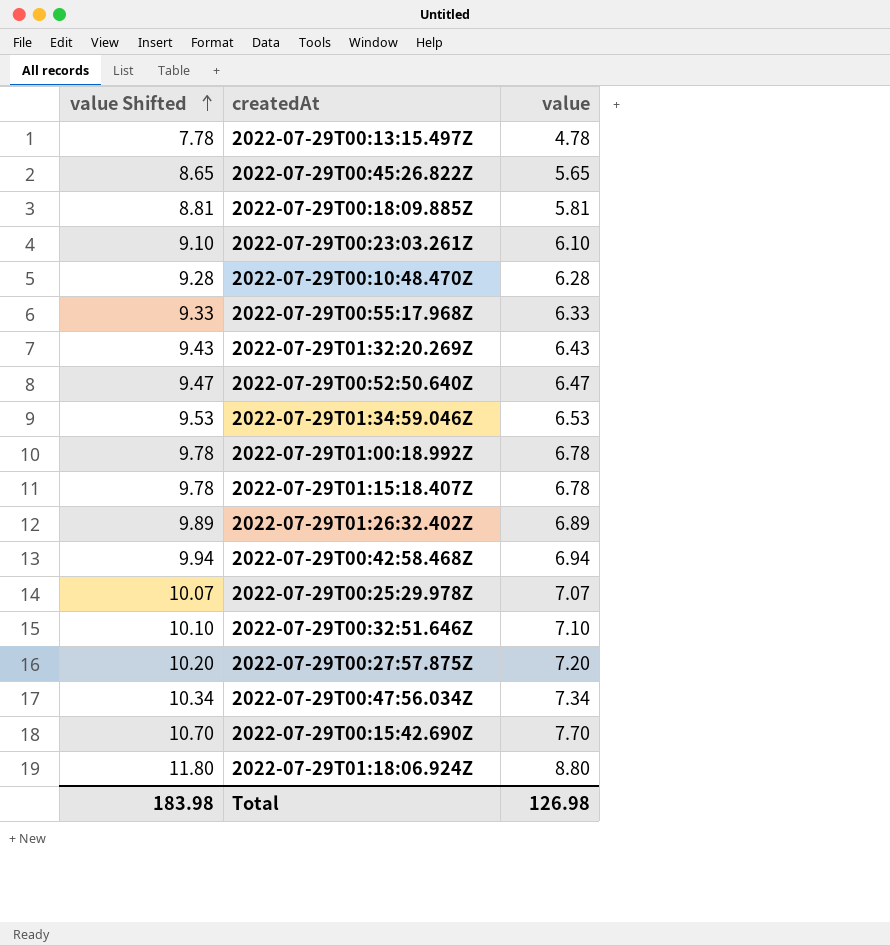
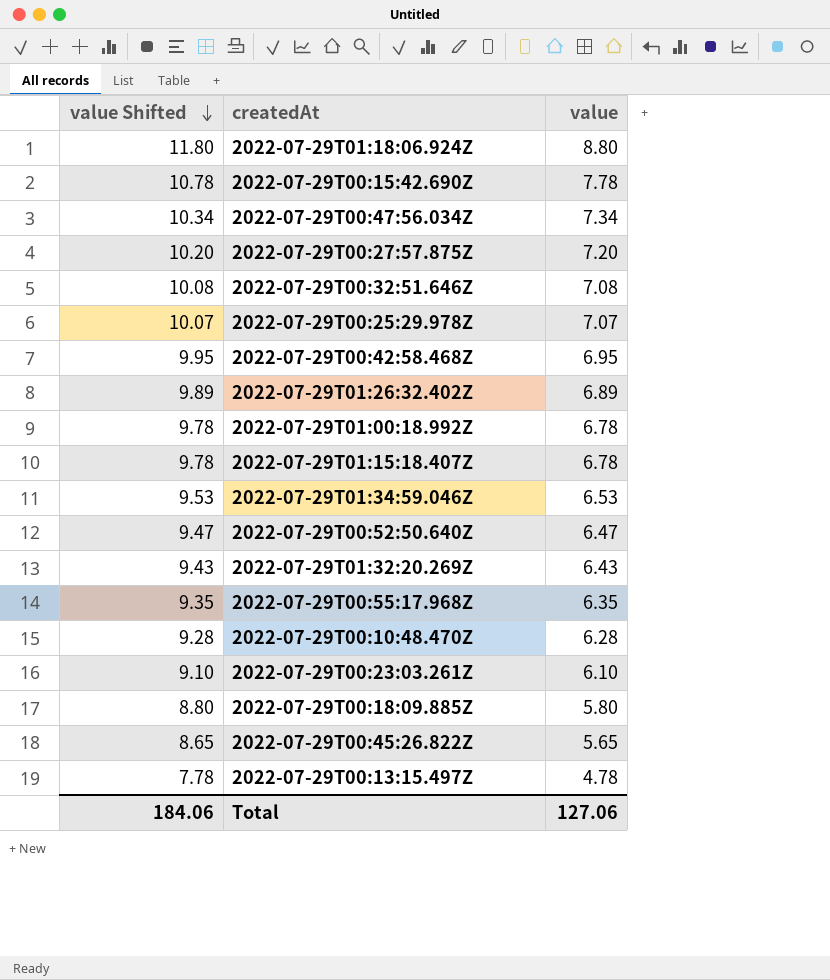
row order: value Shifted ascending -> value Shifted descending
2022-07-29T00:15:42.690Z | value Shifted: 10.70 -> 10.78
2022-07-29T00:15:42.690Z | value: 7.70 -> 7.78
2022-07-29T00:32:51.646Z | value Shifted: 10.10 -> 10.08
2022-07-29T00:32:51.646Z | value: 7.10 -> 7.08
2022-07-29T00:42:58.468Z | value Shifted: 9.94 -> 9.95
2022-07-29T00:42:58.468Z | value: 6.94 -> 6.95
2022-07-29T00:55:17.968Z | value Shifted: 9.33 -> 9.35
2022-07-29T00:55:17.968Z | value: 6.33 -> 6.35
2022-07-29T00:18:09.885Z | value Shifted: 8.81 -> 8.80
2022-07-29T00:18:09.885Z | value: 5.81 -> 5.80
Total | value Shifted: 183.98 -> 184.06
Total | value: 126.98 -> 127.06

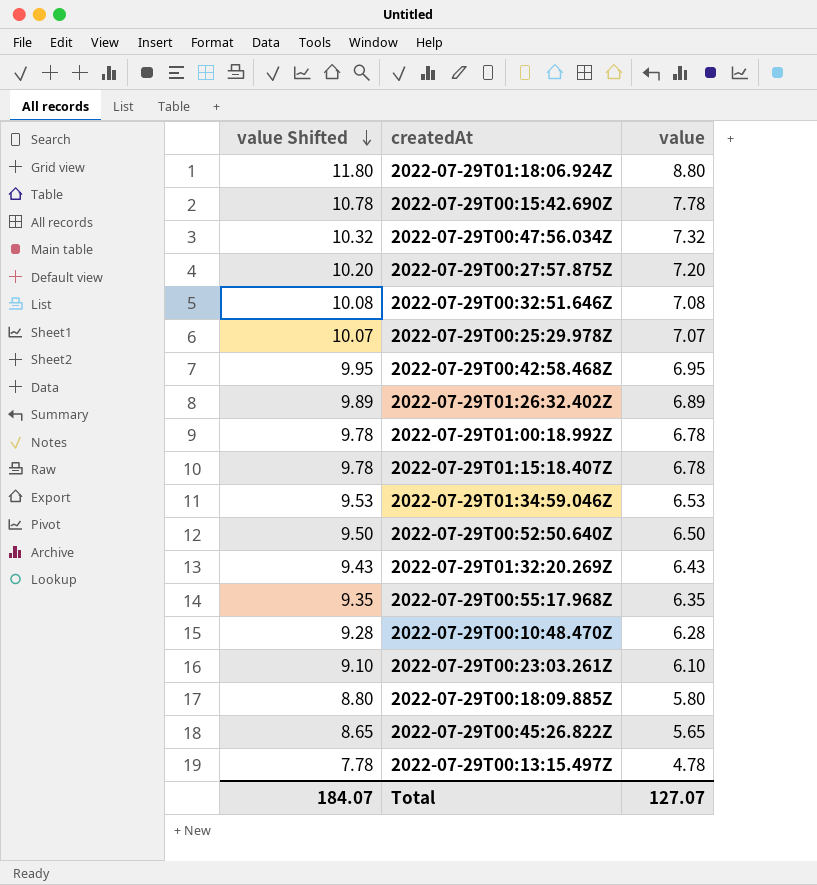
2022-07-29T00:47:56.034Z | value Shifted: 10.34 -> 10.32
2022-07-29T00:47:56.034Z | value: 7.34 -> 7.32
2022-07-29T00:52:50.640Z | value Shifted: 9.47 -> 9.50
2022-07-29T00:52:50.640Z | value: 6.47 -> 6.50
Total | value Shifted: 184.06 -> 184.07
Total | value: 127.06 -> 127.07

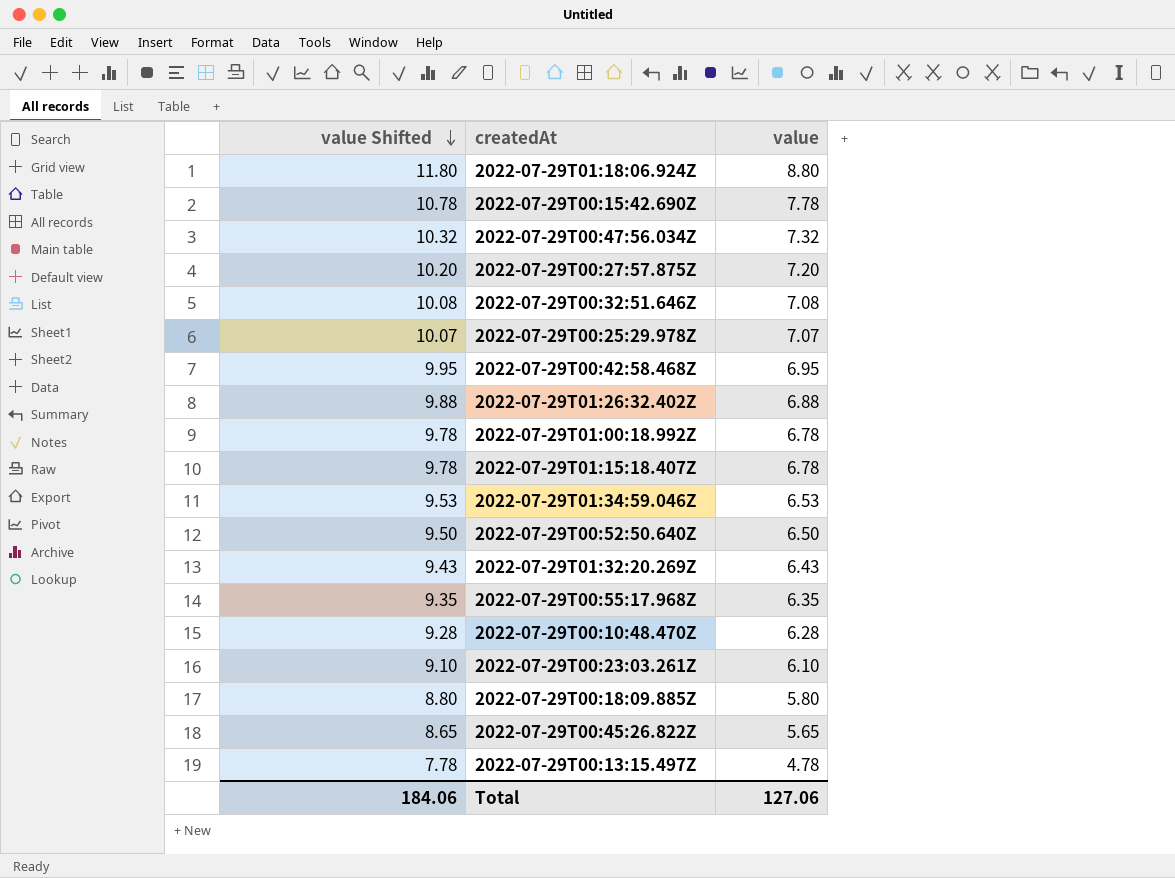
2022-07-29T01:26:32.402Z | value Shifted: 9.89 -> 9.88
2022-07-29T01:26:32.402Z | value: 6.89 -> 6.88
Total | value Shifted: 184.07 -> 184.06
Total | value: 127.07 -> 127.06

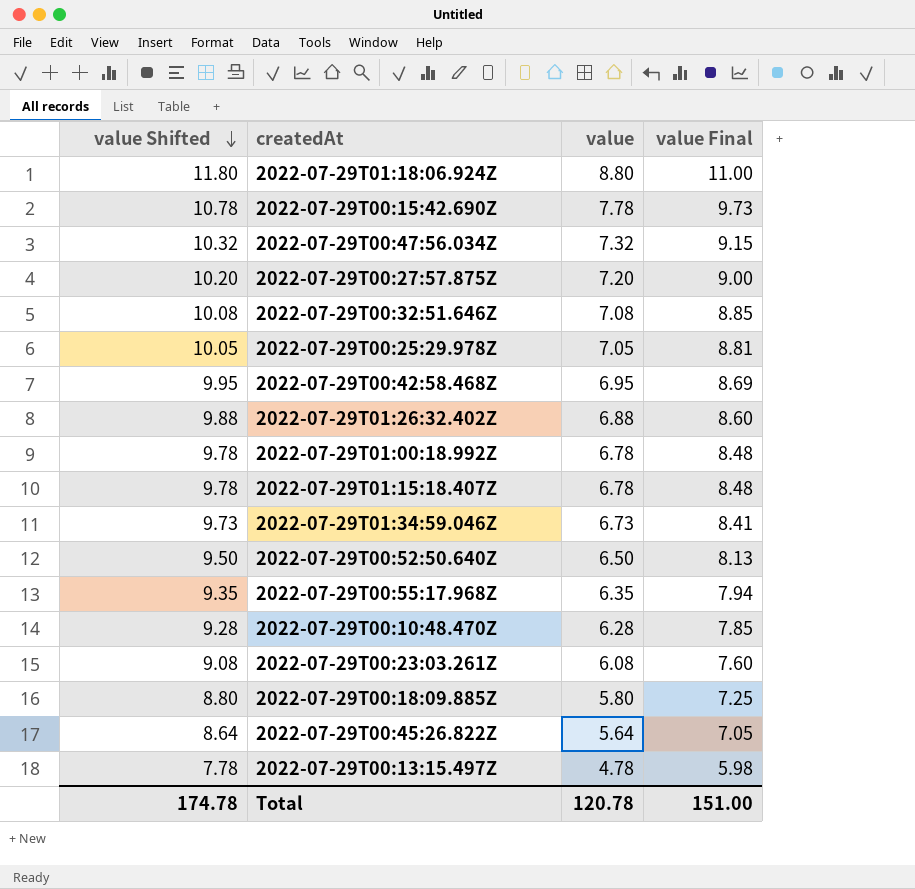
column value Final | formula: none -> [value] * 1.25
row 2022-07-29T01:32:20.269Z: 9.43 | 6.43 -> none
2022-07-29T00:25:29.978Z | value Shifted: 10.07 -> 10.05
2022-07-29T00:25:29.978Z | value: 7.07 -> 7.05
2022-07-29T01:34:59.046Z | value Shifted: 9.53 -> 9.73
2022-07-29T01:34:59.046Z | value: 6.53 -> 6.73
2022-07-29T00:23:03.261Z | value Shifted: 9.10 -> 9.08
2022-07-29T00:23:03.261Z | value: 6.10 -> 6.08
2022-07-29T00:45:26.822Z | value Shifted: 8.65 -> 8.64
2022-07-29T00:45:26.822Z | value: 5.65 -> 5.64
Total | value Shifted: 184.06 -> 174.78
Total | value: 127.06 -> 120.78

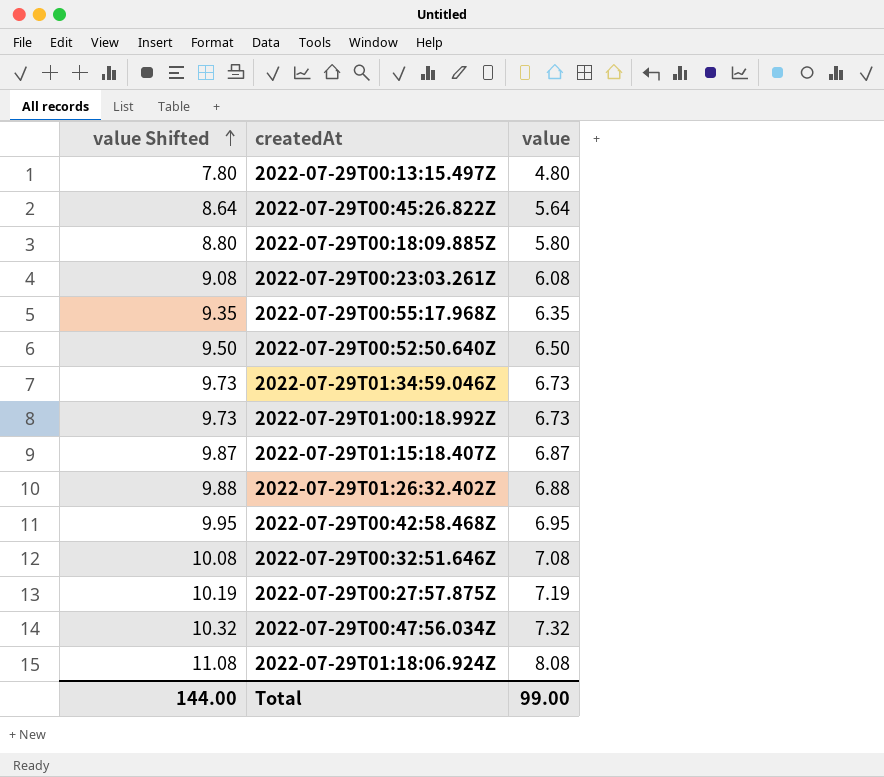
row order: value Shifted descending -> value Shifted ascending
column value Final | formula: [value] * 1.25 -> none
row 2022-07-29T00:15:42.690Z: 10.78 | 7.78 | 9.73 -> none
row 2022-07-29T00:25:29.978Z: 10.05 | 7.05 | 8.81 -> none
row 2022-07-29T00:10:48.470Z: 9.28 | 6.28 | 7.85 -> none
2022-07-29T00:13:15.497Z | value Shifted: 7.78 -> 7.80
2022-07-29T00:13:15.497Z | value: 4.78 -> 4.80
2022-07-29T01:00:18.992Z | value Shifted: 9.78 -> 9.73
2022-07-29T01:00:18.992Z | value: 6.78 -> 6.73
2022-07-29T01:15:18.407Z | value Shifted: 9.78 -> 9.87
2022-07-29T01:15:18.407Z | value: 6.78 -> 6.87
2022-07-29T00:27:57.875Z | value Shifted: 10.20 -> 10.19
2022-07-29T00:27:57.875Z | value: 7.20 -> 7.19
2022-07-29T01:18:06.924Z | value Shifted: 11.80 -> 11.08
2022-07-29T01:18:06.924Z | value: 8.80 -> 8.08
Total | value Shifted: 174.78 -> 144.00
Total | value: 120.78 -> 99.00

